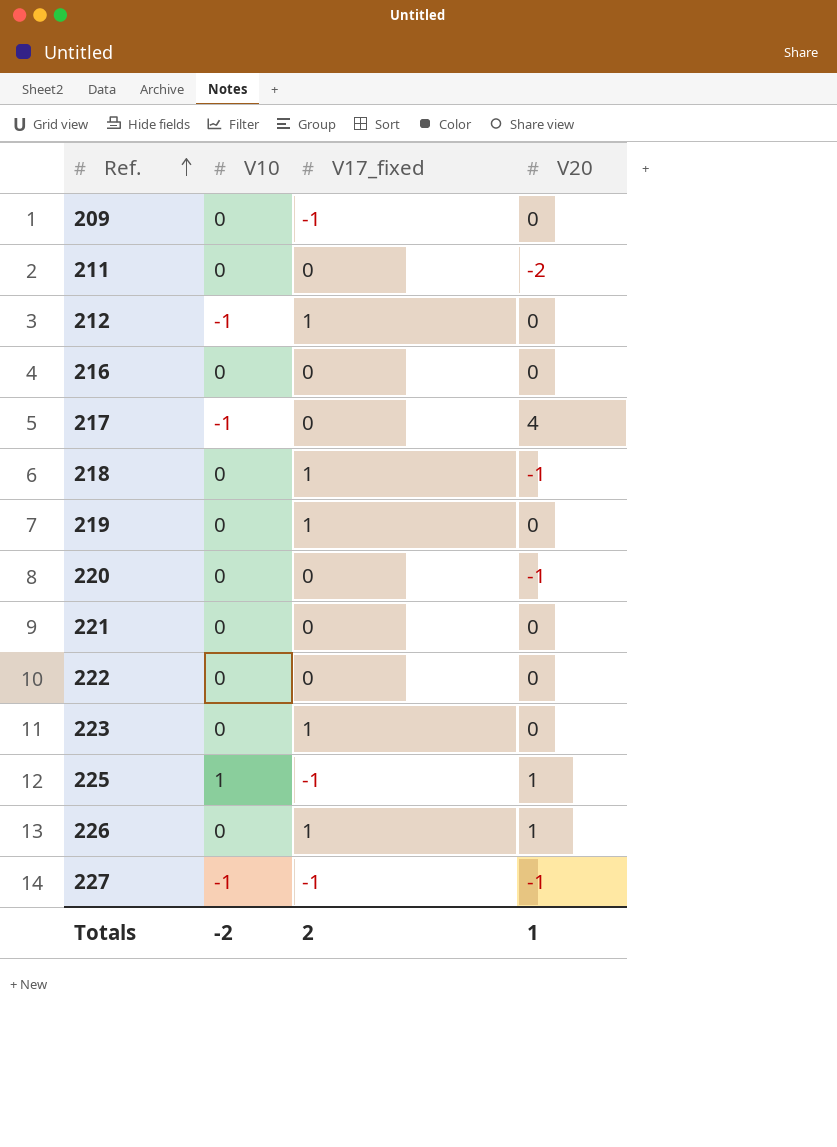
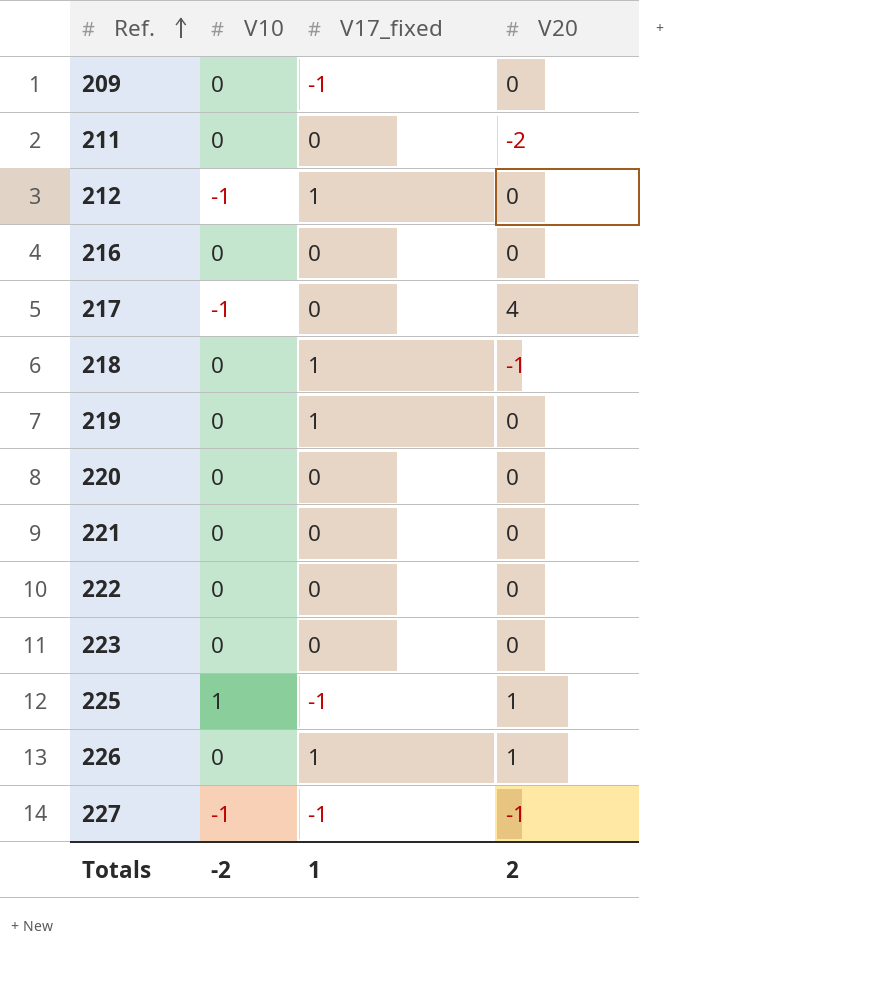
220 | V20: -1 -> 0
223 | V17_fixed: 1 -> 0
Totals | V17_fixed: 2 -> 1
Totals | V20: 1 -> 2

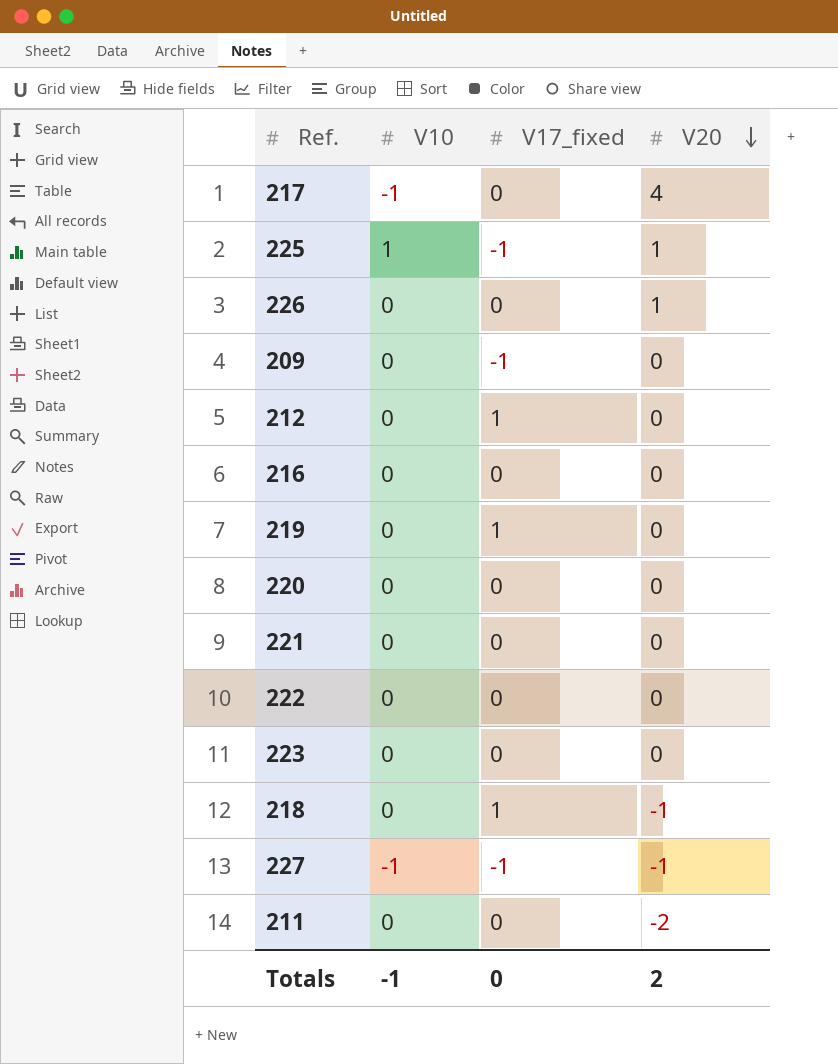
row order: Ref. ascending -> V20 descending
226 | V17_fixed: 1 -> 0
212 | V10: -1 -> 0
Totals | V10: -2 -> -1
Totals | V17_fixed: 1 -> 0

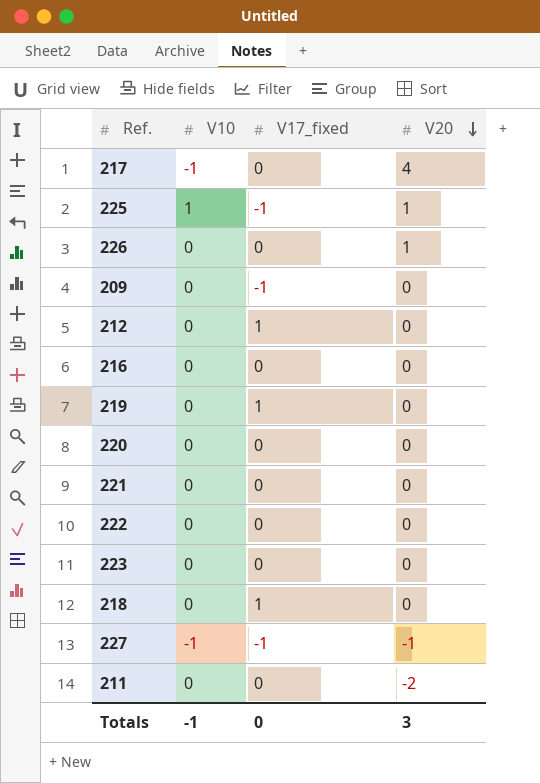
218 | V20: -1 -> 0
Totals | V20: 2 -> 3

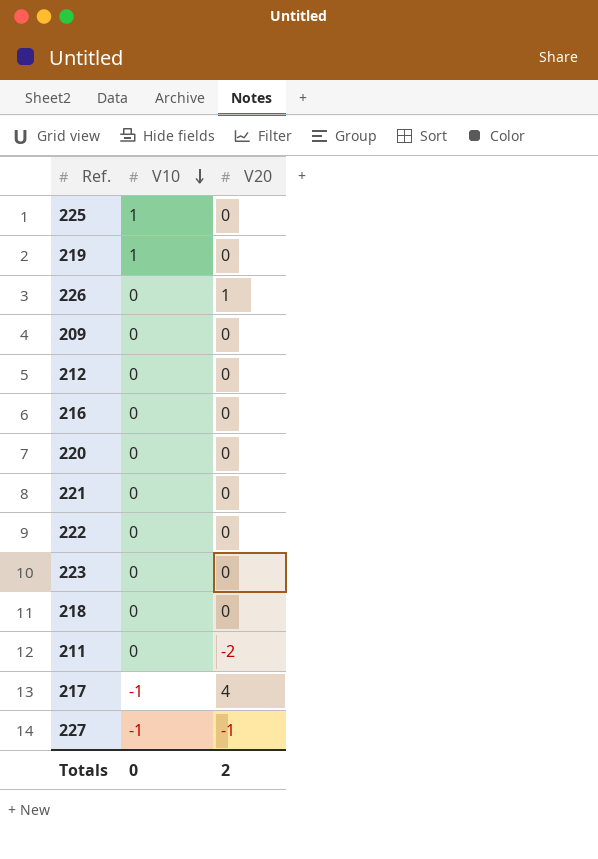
row order: V20 descending -> V10 descending
column V17_fixed | position: 3 -> none
225 | V20: 1 -> 0
219 | V10: 0 -> 1
Totals | V10: -1 -> 0
Totals | V20: 3 -> 2

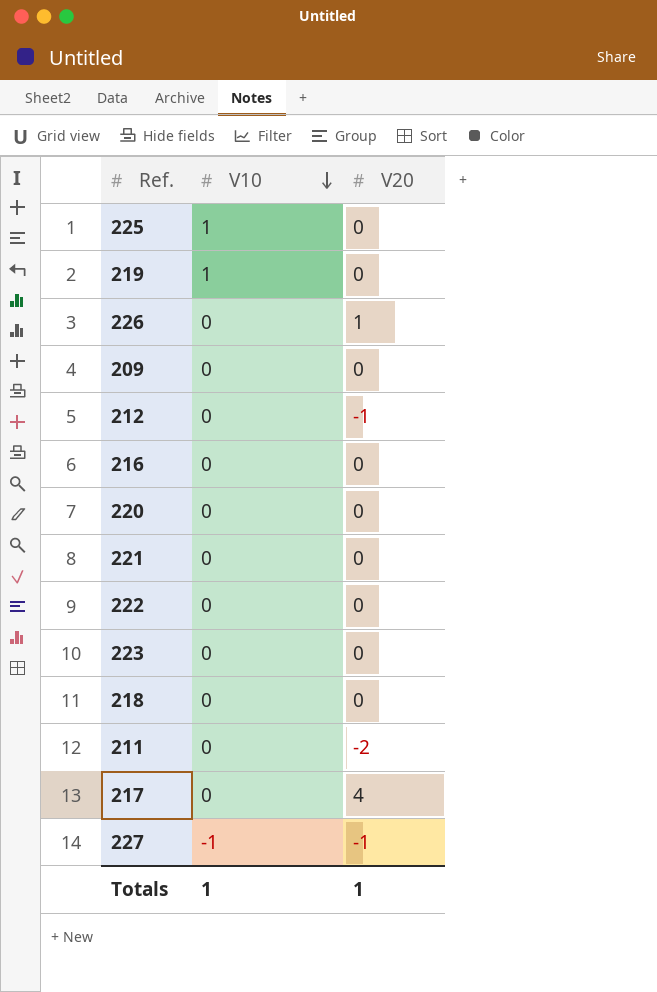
212 | V20: 0 -> -1
217 | V10: -1 -> 0
Totals | V10: 0 -> 1
Totals | V20: 2 -> 1

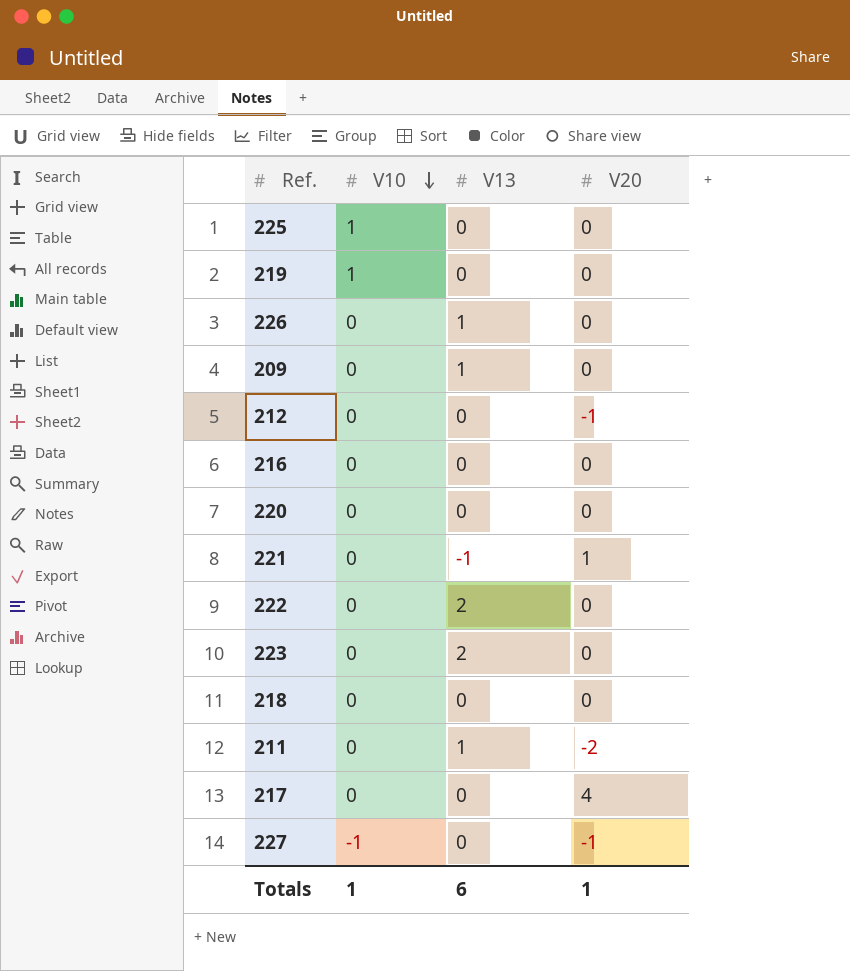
column V13 | position: none -> 3
226 | V20: 1 -> 0
221 | V20: 0 -> 1

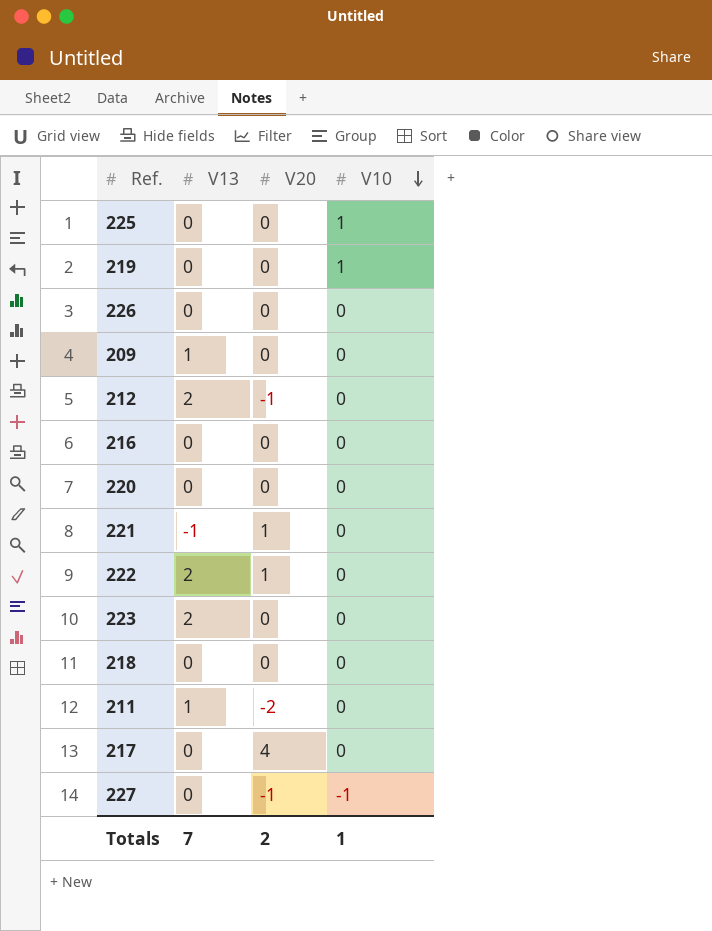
column V10 | position: 2 -> 4
226 | V13: 1 -> 0
212 | V13: 0 -> 2
222 | V20: 0 -> 1
Totals | V13: 6 -> 7
Totals | V20: 1 -> 2

